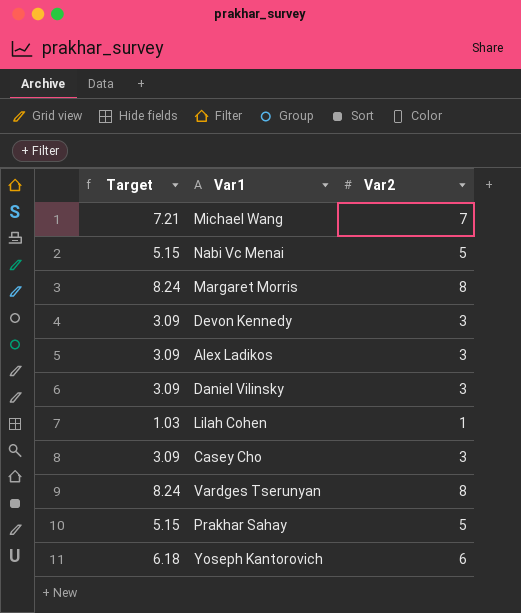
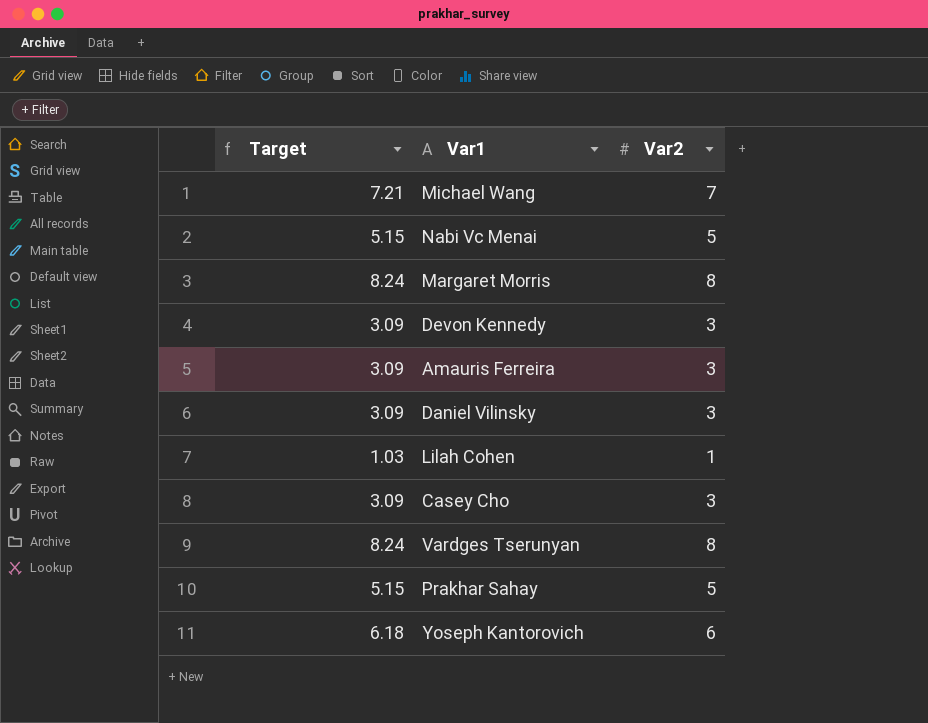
row Alex Ladikos: 3.09 | 3 -> none
row Amauris Ferreira: none -> 3.09 | 3

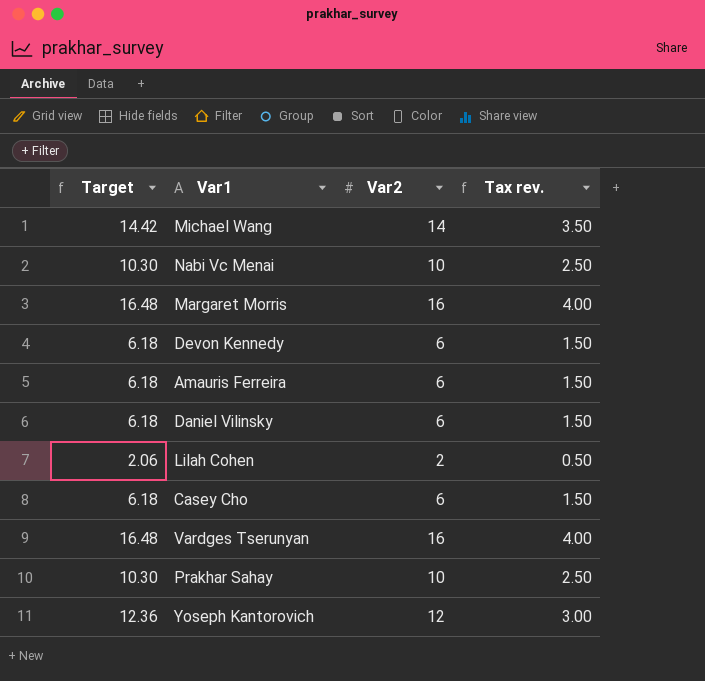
column Tax rev. | formula: none -> [Var2] * 0.25
Michael Wang | Target: 7.21 -> 14.42
Michael Wang | Var2: 7 -> 14
Nabi Vc Menai | Target: 5.15 -> 10.30
Nabi Vc Menai | Var2: 5 -> 10
Margaret Morris | Target: 8.24 -> 16.48
Margaret Morris | Var2: 8 -> 16
Devon Kennedy | Target: 3.09 -> 6.18
Devon Kennedy | Var2: 3 -> 6
Amauris Ferreira | Target: 3.09 -> 6.18
Amauris Ferreira | Var2: 3 -> 6
Daniel Vilinsky | Target: 3.09 -> 6.18
Daniel Vilinsky | Var2: 3 -> 6
Lilah Cohen | Target: 1.03 -> 2.06
Lilah Cohen | Var2: 1 -> 2
Casey Cho | Target: 3.09 -> 6.18
Casey Cho | Var2: 3 -> 6
Vardges Tserunyan | Target: 8.24 -> 16.48
Vardges Tserunyan | Var2: 8 -> 16
Prakhar Sahay | Target: 5.15 -> 10.30
Prakhar Sahay | Var2: 5 -> 10
Yoseph Kantorovich | Target: 6.18 -> 12.36
Yoseph Kantorovich | Var2: 6 -> 12

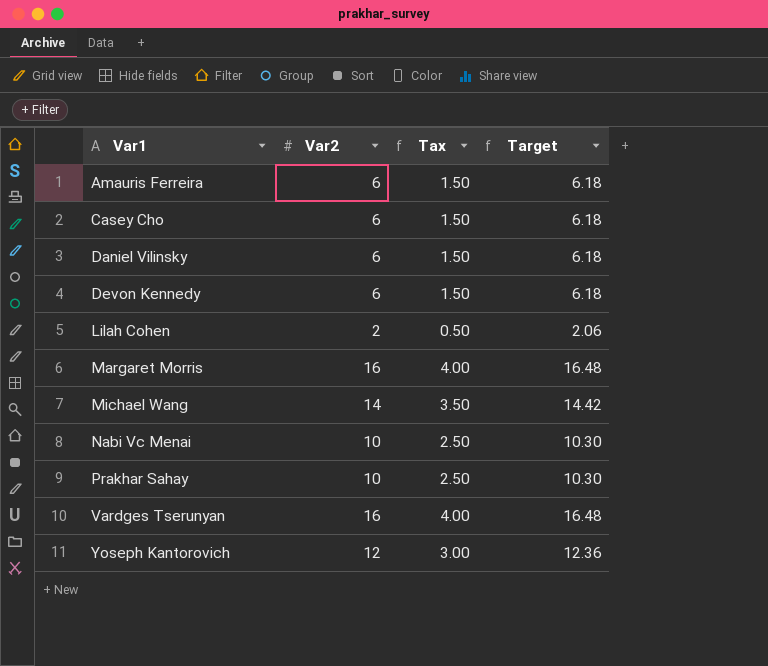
row order: none -> Var1 ascending
column name: Tax rev. -> Tax
column Target | position: 1 -> 4

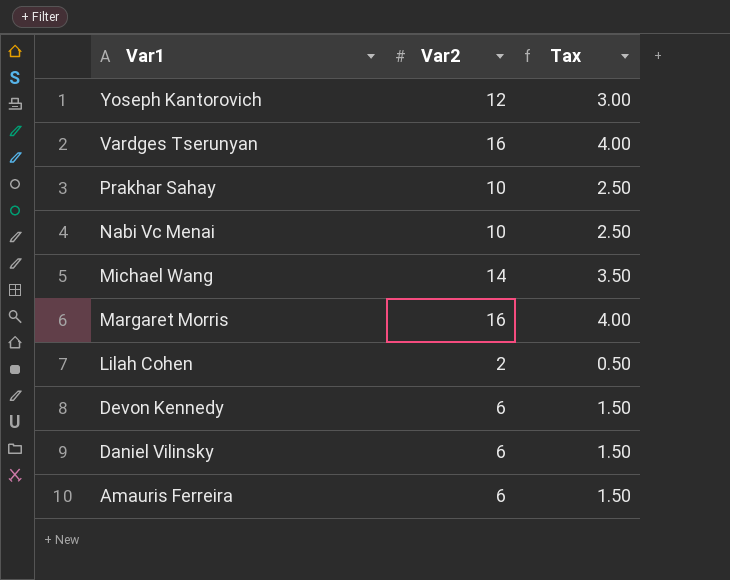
row order: Var1 ascending -> Var1 descending
column Target | formula: [Var2] * 1.03 -> none
row Casey Cho: 6 | 1.50 | 6.18 -> none

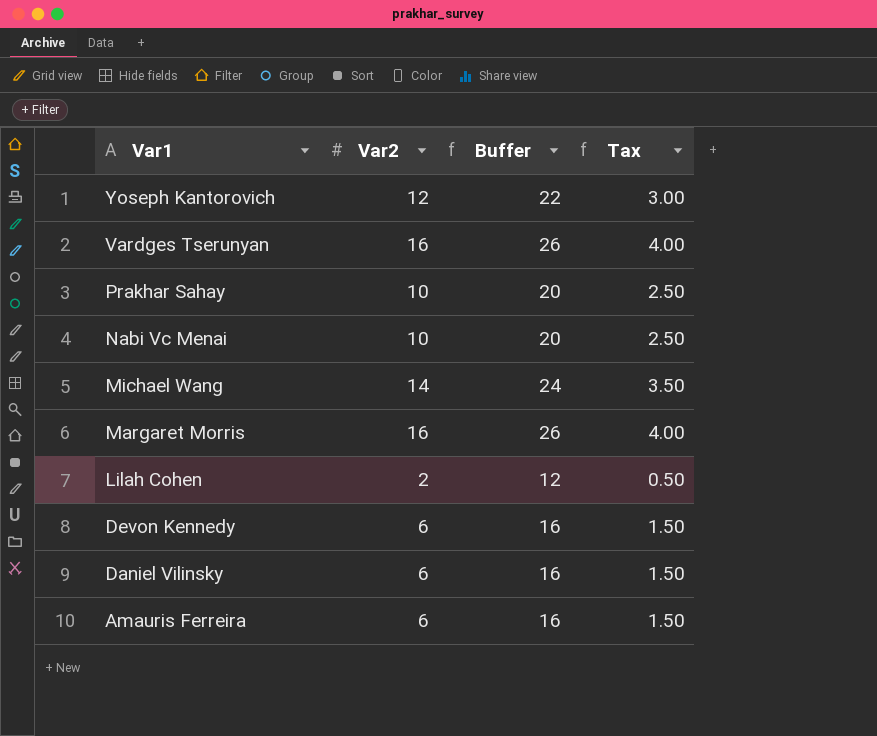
column Buffer | formula: none -> [Var2] + 10

